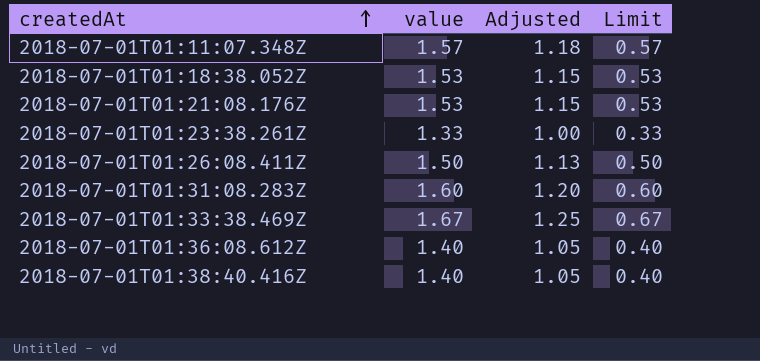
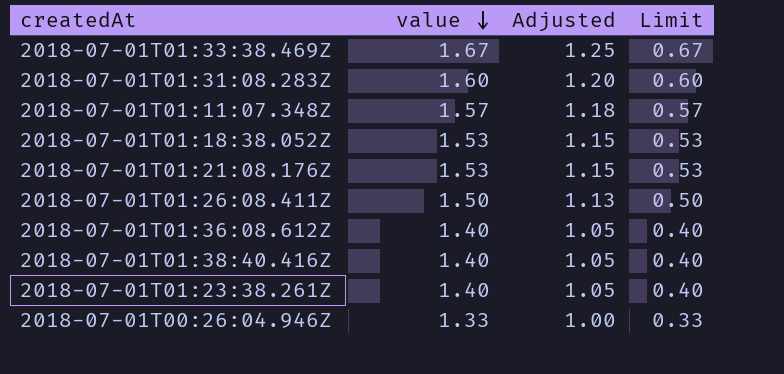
row order: createdAt ascending -> value descending
2018-07-01T01:23:38.261Z | value: 1.33 -> 1.40
2018-07-01T01:23:38.261Z | Adjusted: 1.00 -> 1.05
2018-07-01T01:23:38.261Z | Limit: 0.33 -> 0.40
row 2018-07-01T00:26:04.946Z: none -> 1.33 | 1.00 | 0.33

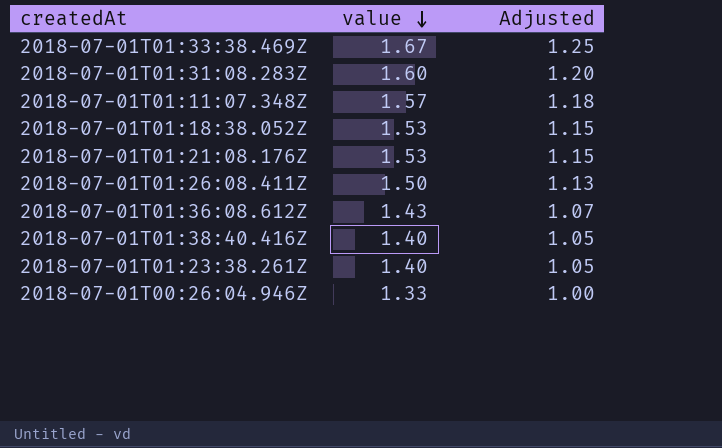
column Limit | formula: [value] - 1 -> none
2018-07-01T01:36:08.612Z | value: 1.40 -> 1.43
2018-07-01T01:36:08.612Z | Adjusted: 1.05 -> 1.07

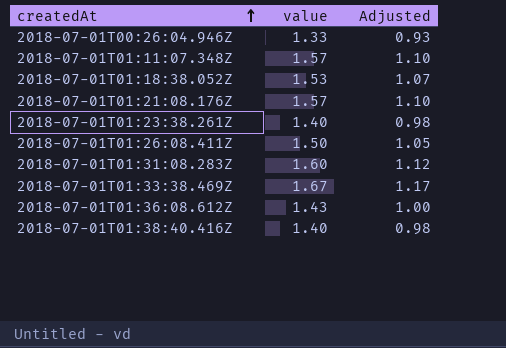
row order: value descending -> createdAt ascending
column Adjusted | formula: [value] * 0.75 -> [value] * 0.7
2018-07-01T01:21:08.176Z | value: 1.53 -> 1.57

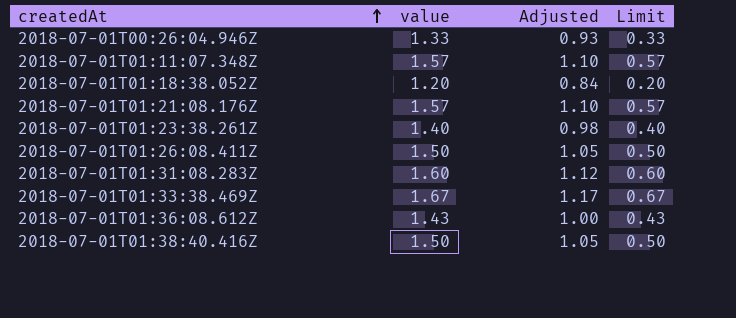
column Limit | formula: none -> [value] - 1
2018-07-01T01:18:38.052Z | value: 1.53 -> 1.20
2018-07-01T01:18:38.052Z | Adjusted: 1.07 -> 0.84
2018-07-01T01:38:40.416Z | value: 1.40 -> 1.50
2018-07-01T01:38:40.416Z | Adjusted: 0.98 -> 1.05

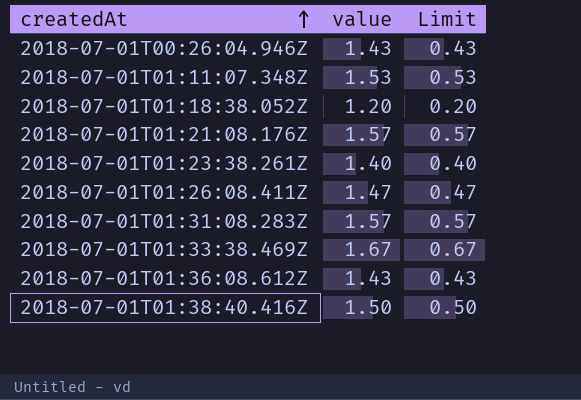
column Adjusted | formula: [value] * 0.7 -> none
2018-07-01T00:26:04.946Z | value: 1.33 -> 1.43
2018-07-01T00:26:04.946Z | Limit: 0.33 -> 0.43
2018-07-01T01:11:07.348Z | value: 1.57 -> 1.53
2018-07-01T01:11:07.348Z | Limit: 0.57 -> 0.53
2018-07-01T01:26:08.411Z | value: 1.50 -> 1.47
2018-07-01T01:26:08.411Z | Limit: 0.50 -> 0.47
2018-07-01T01:31:08.283Z | value: 1.60 -> 1.57
2018-07-01T01:31:08.283Z | Limit: 0.60 -> 0.57

